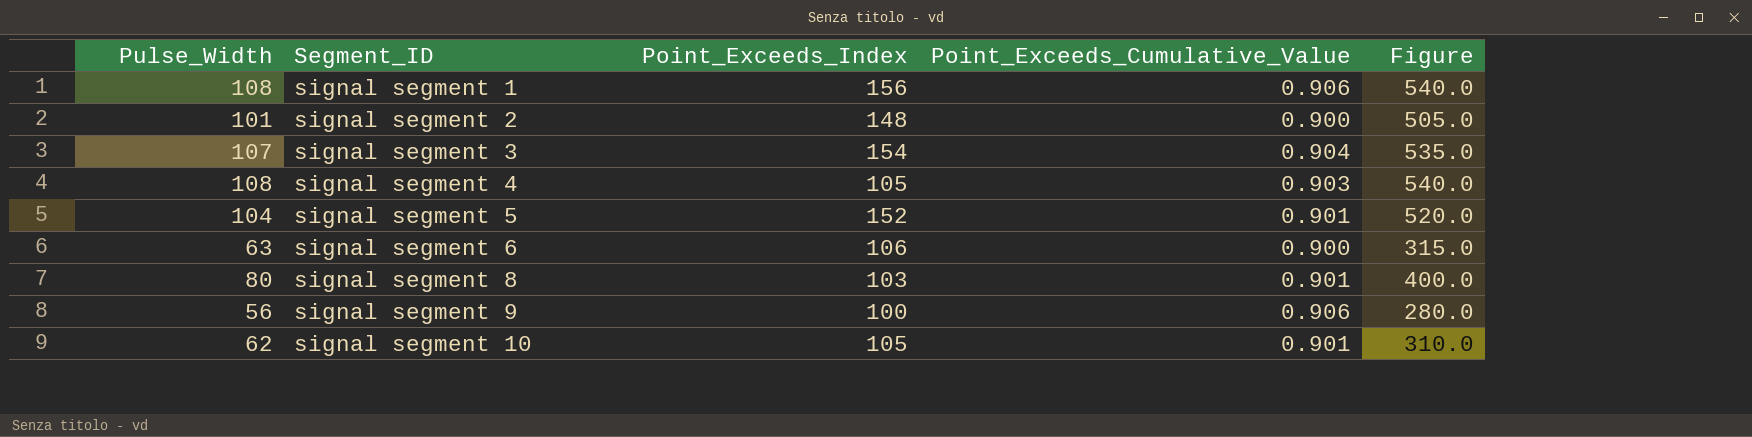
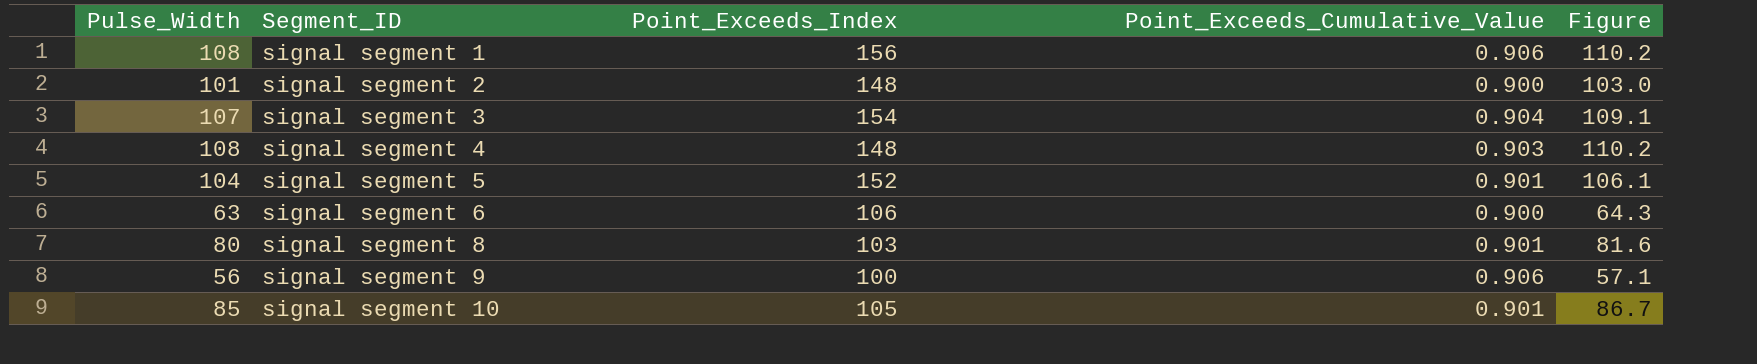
column Figure | formula: [Pulse_Width] * 5 -> [Pulse_Width] * 1.02
signal segment 4 | Point_Exceeds_Index: 105 -> 148
signal segment 10 | Pulse_Width: 62 -> 85

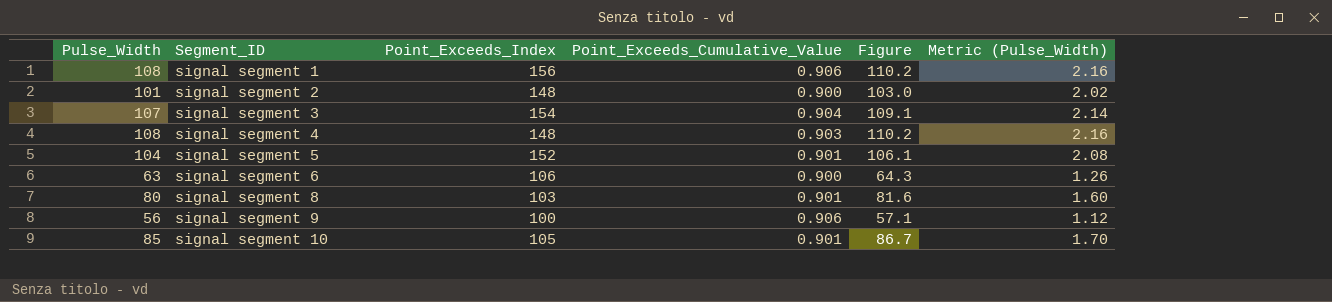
column Metric (Pulse_Width) | formula: none -> [Pulse_Width] * 0.02

